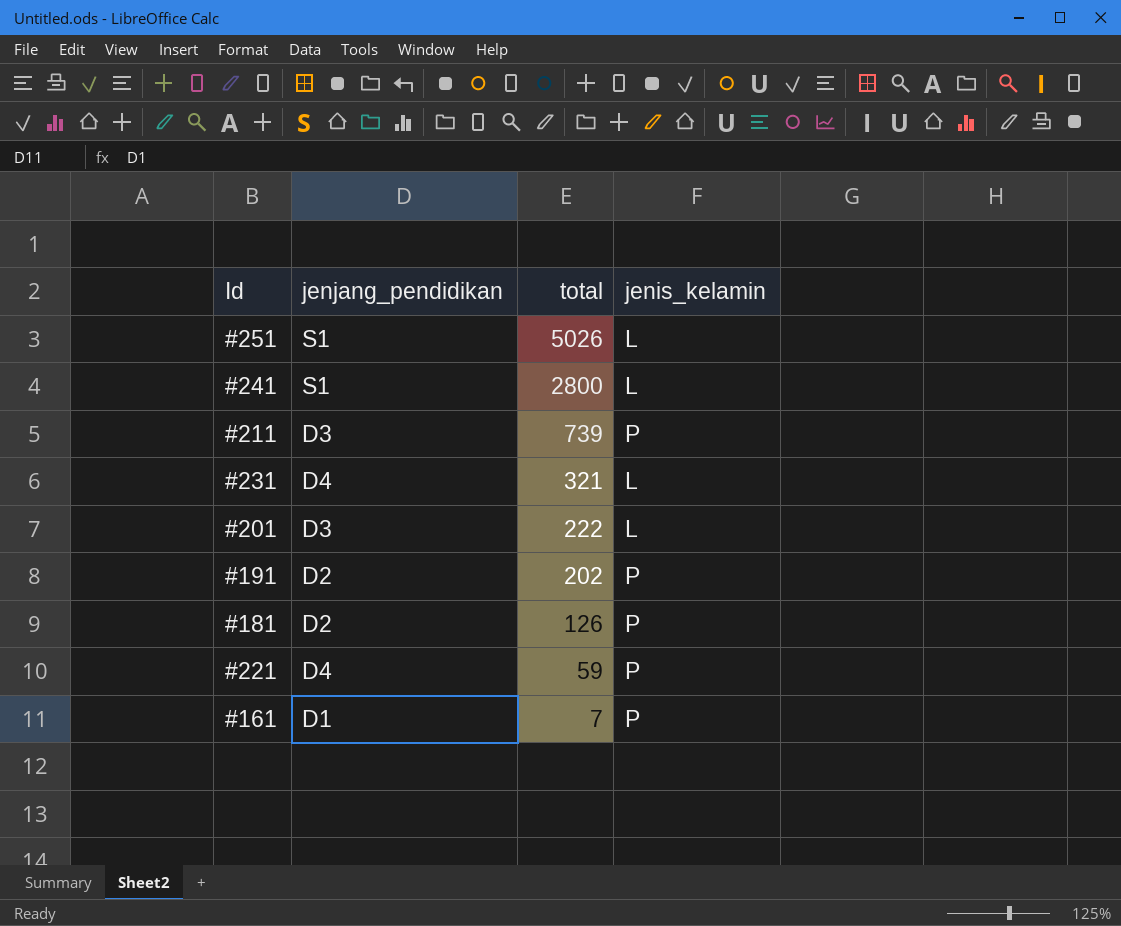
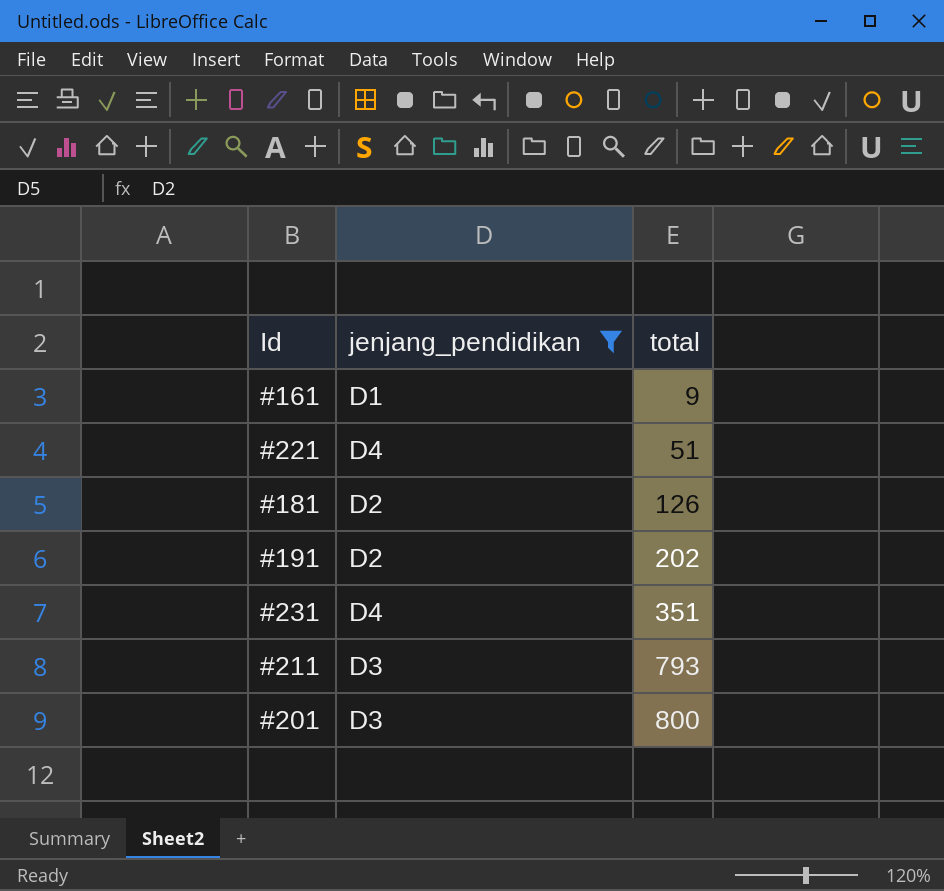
filter: none -> jenjang_pendidikan != S1
row order: total descending -> total ascending
column jenis_kelamin | position: 4 -> none
#161 | total: 7 -> 9
#221 | total: 59 -> 51
#231 | total: 321 -> 351
#211 | total: 739 -> 793
#201 | total: 222 -> 800

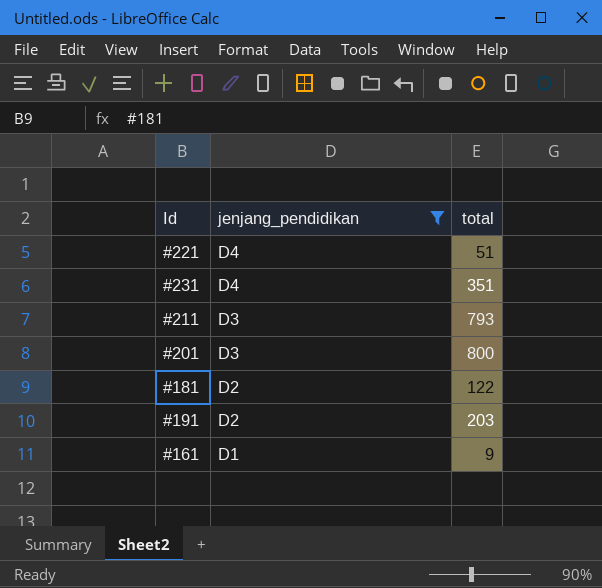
row order: total ascending -> jenjang_pendidikan descending
#181 | total: 126 -> 122
#191 | total: 202 -> 203

